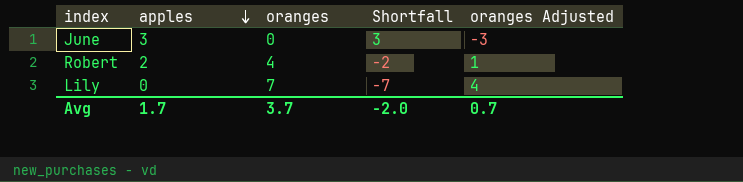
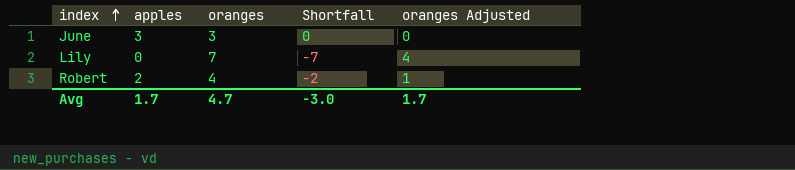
row order: apples descending -> index ascending
June | oranges: 0 -> 3
June | Shortfall: 3 -> 0
June | oranges Adjusted: -3 -> 0
Avg | oranges: 3.7 -> 4.7
Avg | Shortfall: -2.0 -> -3.0
Avg | oranges Adjusted: 0.7 -> 1.7

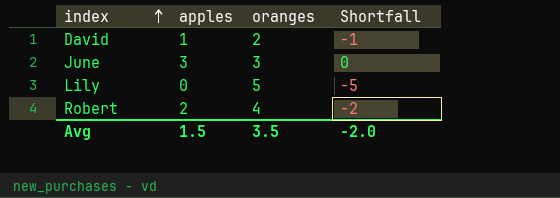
column oranges Adjusted | formula: [oranges] - 3 -> none
row David: none -> 1 | 2 | -1
Lily | oranges: 7 -> 5
Lily | Shortfall: -7 -> -5
Avg | apples: 1.7 -> 1.5
Avg | oranges: 4.7 -> 3.5
Avg | Shortfall: -3.0 -> -2.0

